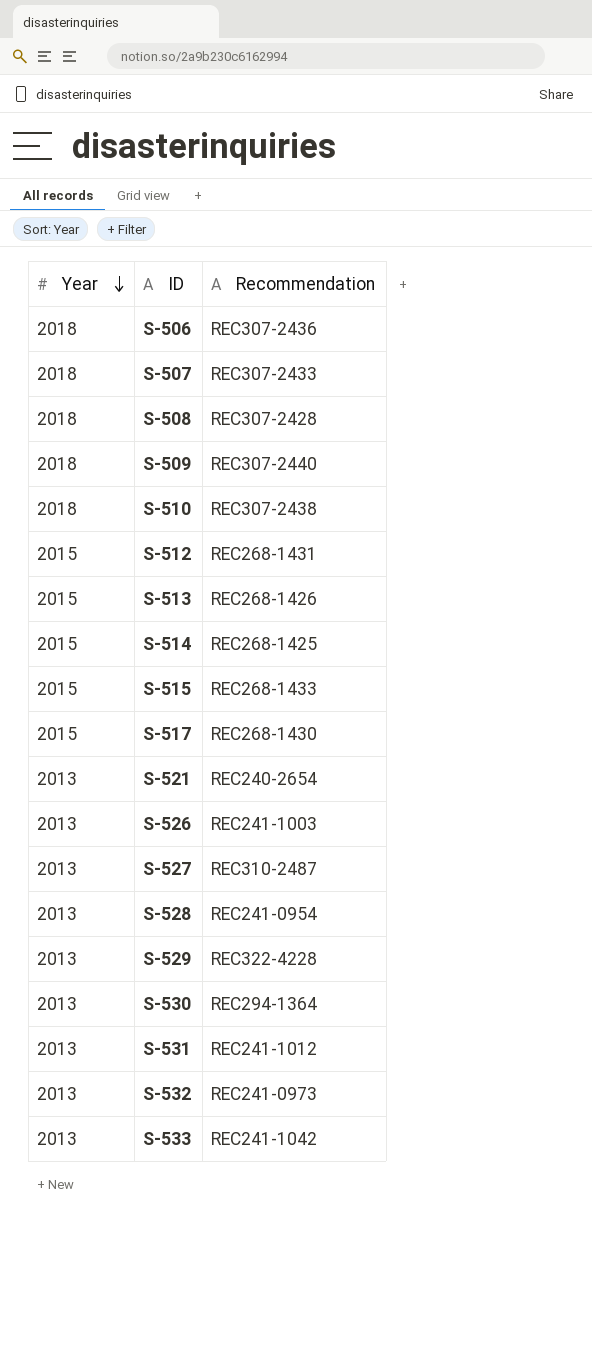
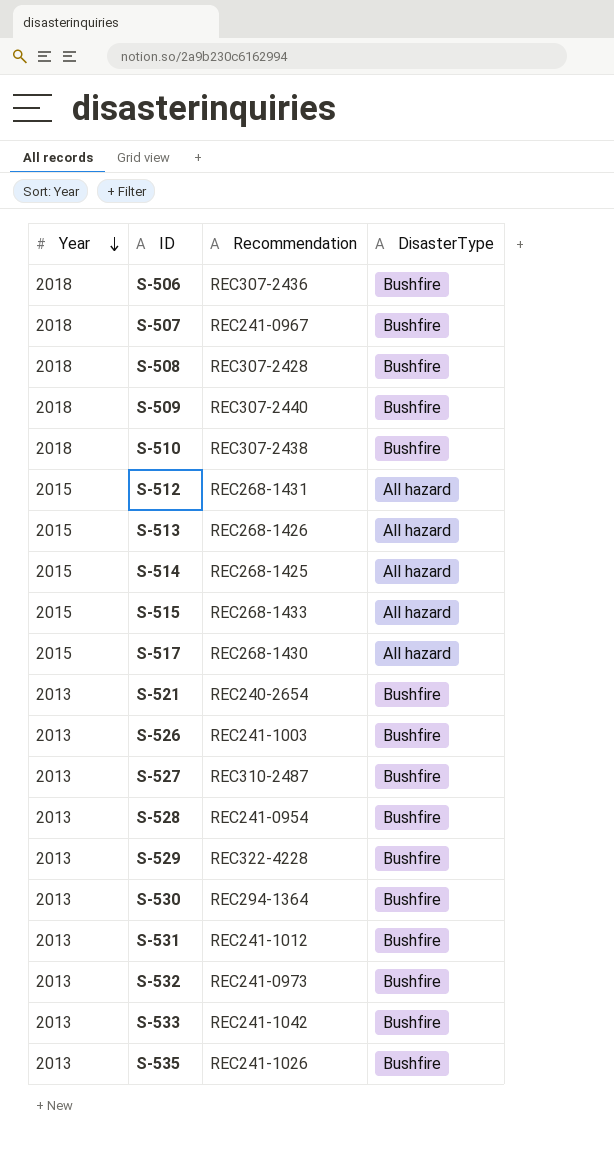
column DisasterType | position: none -> 4
S-507 | Recommendation: REC307-2433 -> REC241-0967
row S-535: none -> 2013 | REC241-1026 | Bushfire

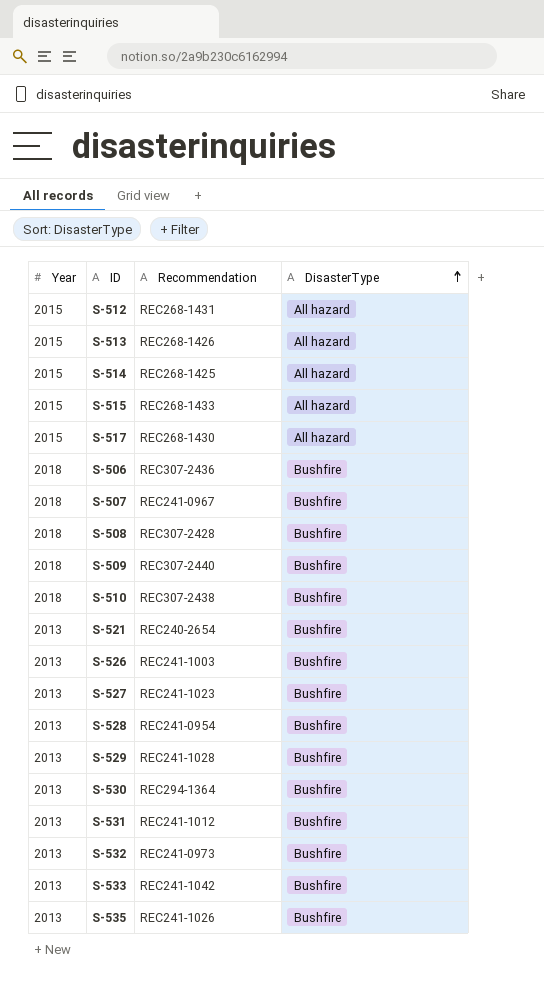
row order: Year descending -> DisasterType ascending
S-527 | Recommendation: REC310-2487 -> REC241-1023
S-529 | Recommendation: REC322-4228 -> REC241-1028

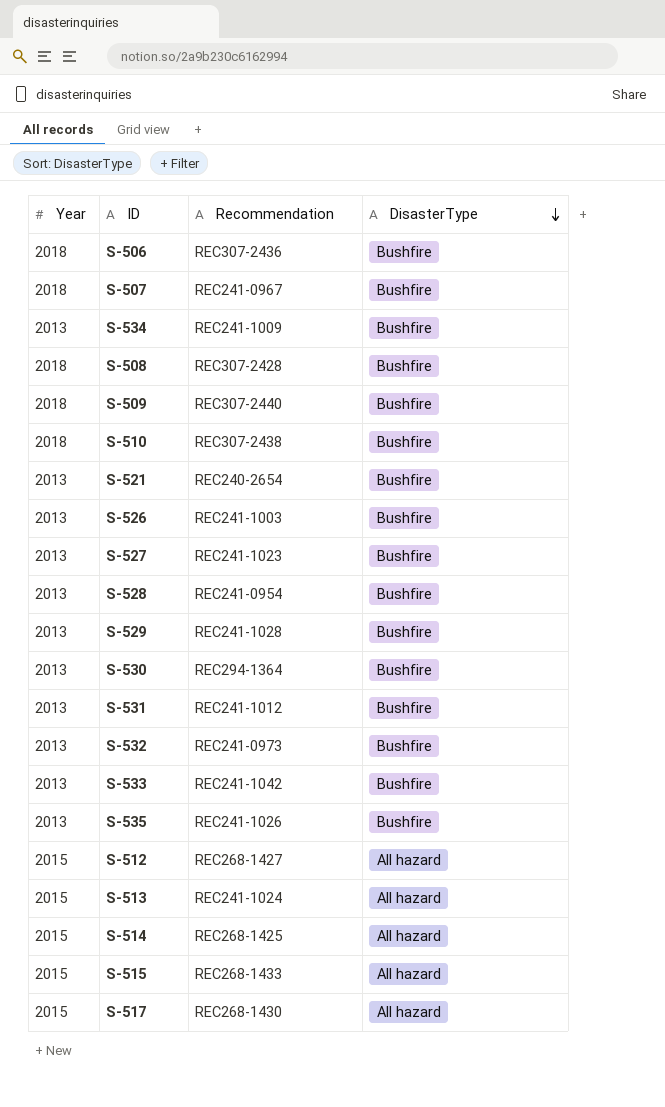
row order: DisasterType ascending -> DisasterType descending
row S-534: none -> 2013 | REC241-1009 | Bushfire
S-512 | Recommendation: REC268-1431 -> REC268-1427
S-513 | Recommendation: REC268-1426 -> REC241-1024

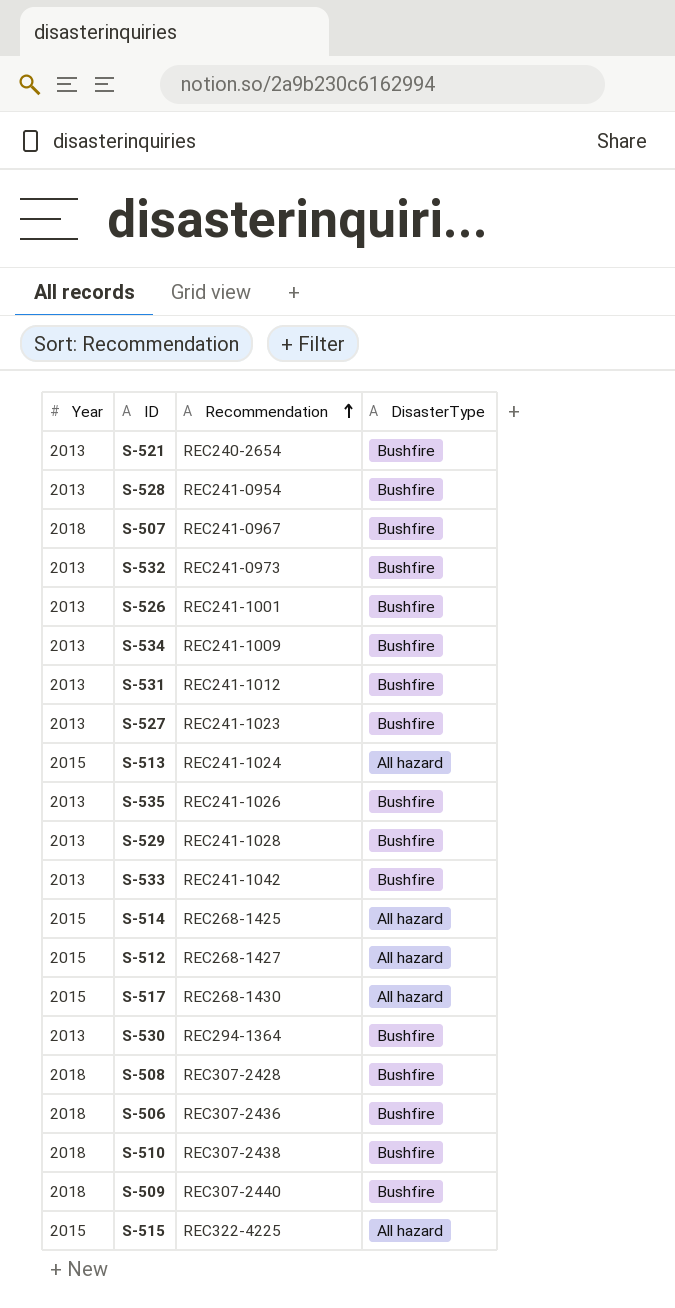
row order: DisasterType descending -> Recommendation ascending
S-526 | Recommendation: REC241-1003 -> REC241-1001
S-515 | Recommendation: REC268-1433 -> REC322-4225

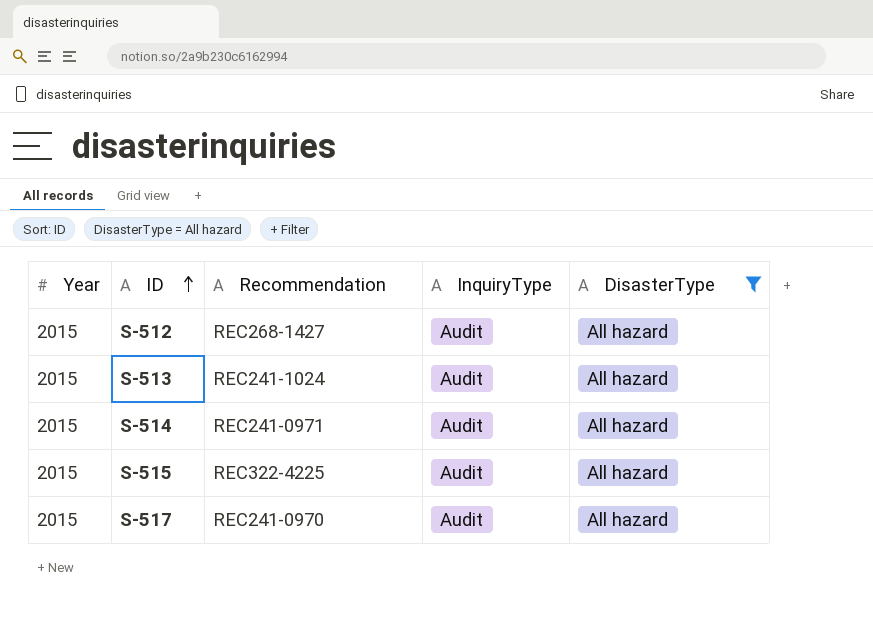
filter: none -> DisasterType = All hazard
row order: Recommendation ascending -> ID ascending
column InquiryType | position: none -> 4
S-514 | Recommendation: REC268-1425 -> REC241-0971
S-517 | Recommendation: REC268-1430 -> REC241-0970

